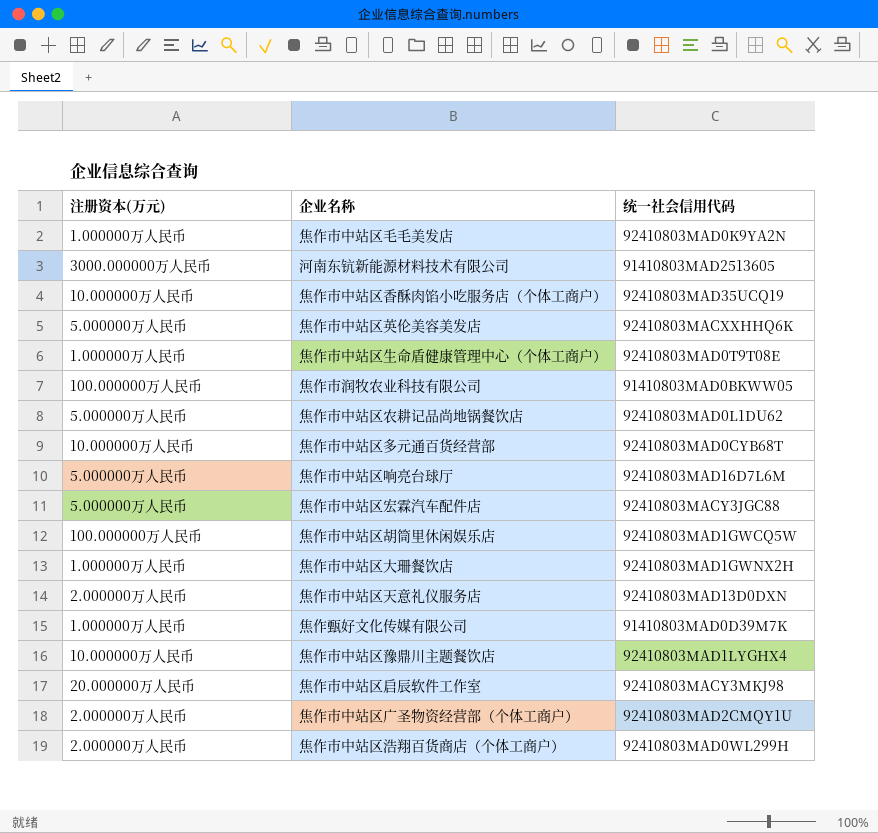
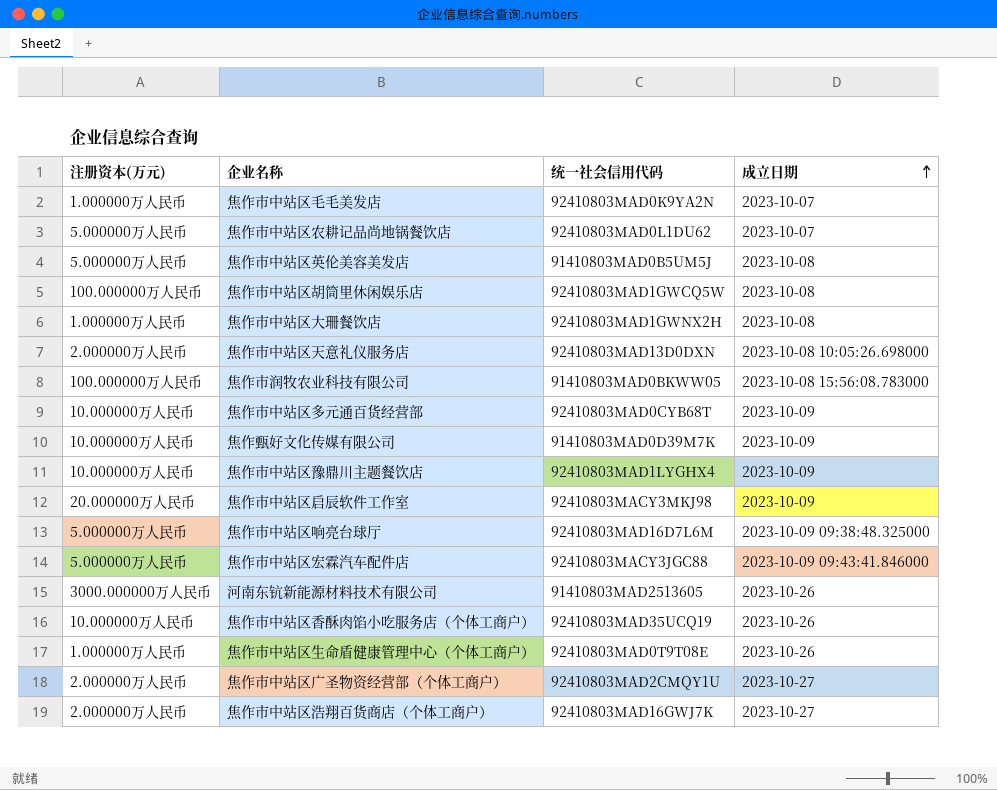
row order: none -> 成立日期 ascending
column 成立日期 | position: none -> 4
焦作市中站区英伦美容美发店 | 统一社会信用代码: 92410803MACXXHHQ6K -> 91410803MAD0B5UM5J
焦作甄好文化传媒有限公司 | 注册资本(万元): 1.000000万人民币 -> 10.000000万人民币
焦作市中站区浩翔百货商店（个体工商户） | 统一社会信用代码: 92410803MAD0WL299H -> 92410803MAD16GWJ7K

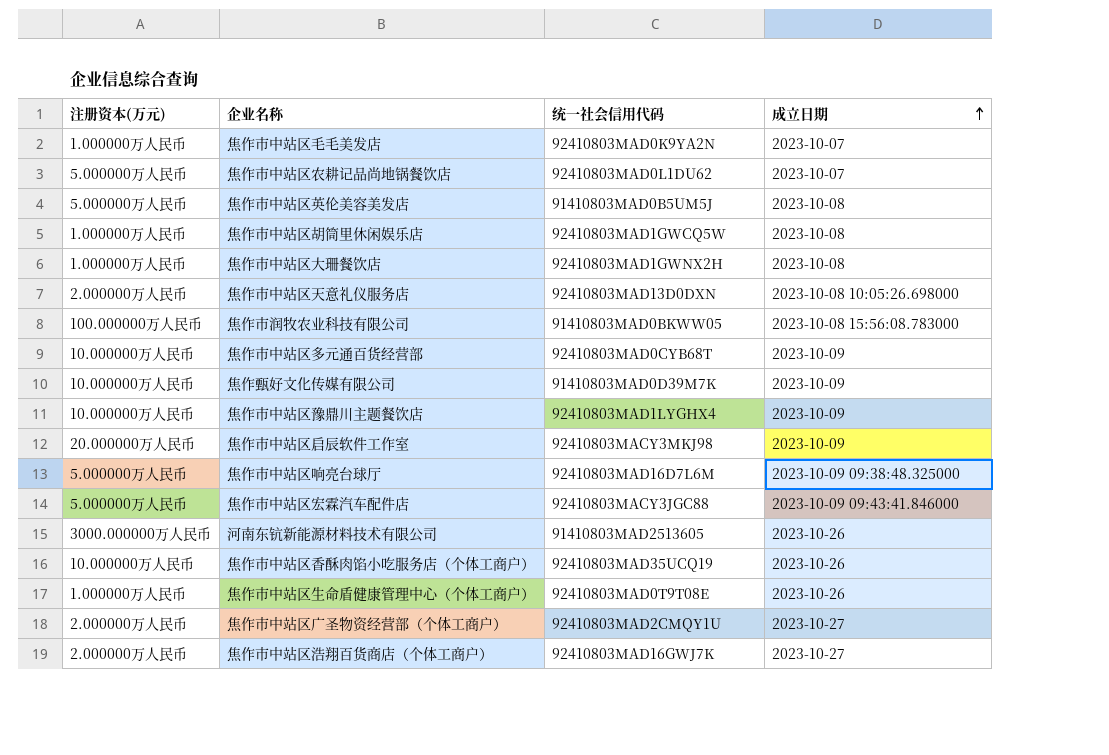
焦作市中站区胡筒里休闲娱乐店 | 注册资本(万元): 100.000000万人民币 -> 1.000000万人民币

